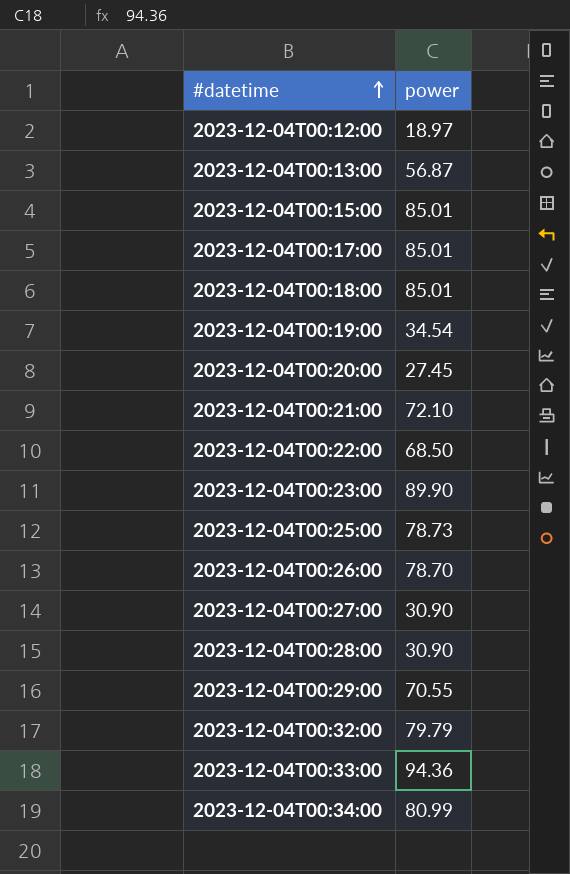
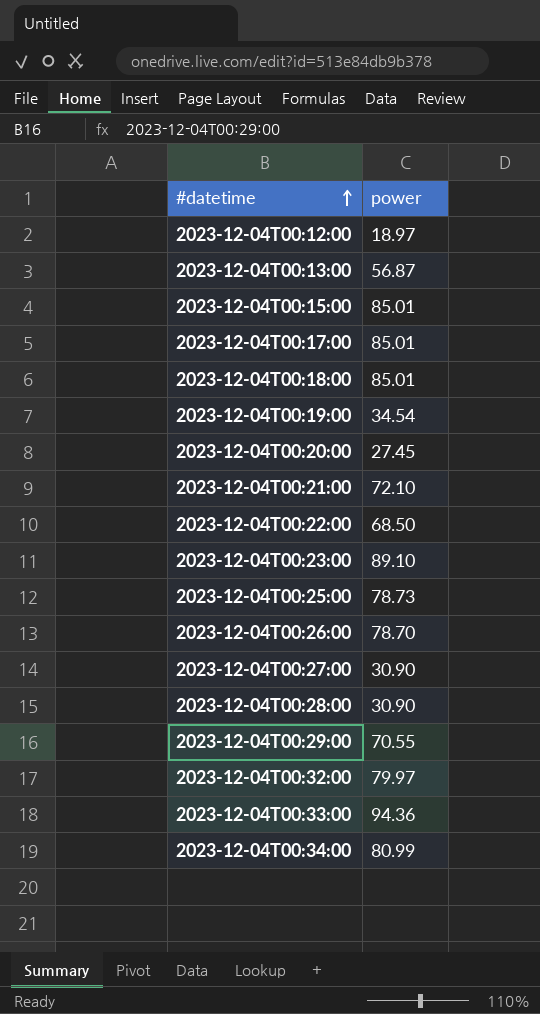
2023-12-04T00:23:00 | power: 89.90 -> 89.10
2023-12-04T00:32:00 | power: 79.79 -> 79.97

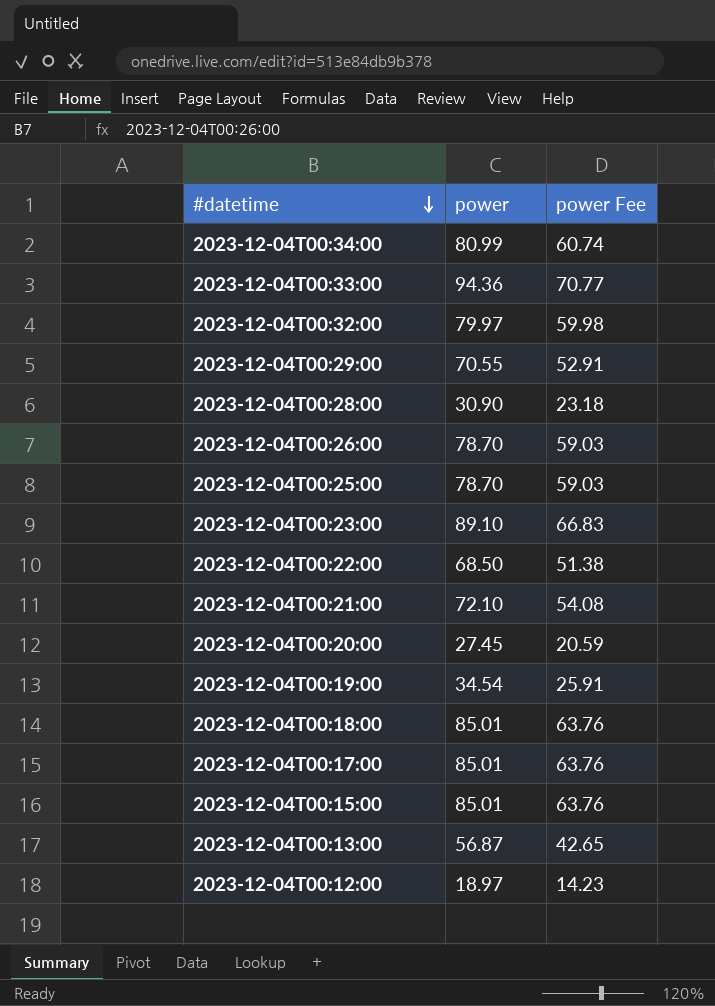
row order: #datetime ascending -> #datetime descending
column power Fee | formula: none -> [power] * 0.75
row 2023-12-04T00:27:00: 30.90 -> none
2023-12-04T00:25:00 | power: 78.73 -> 78.70

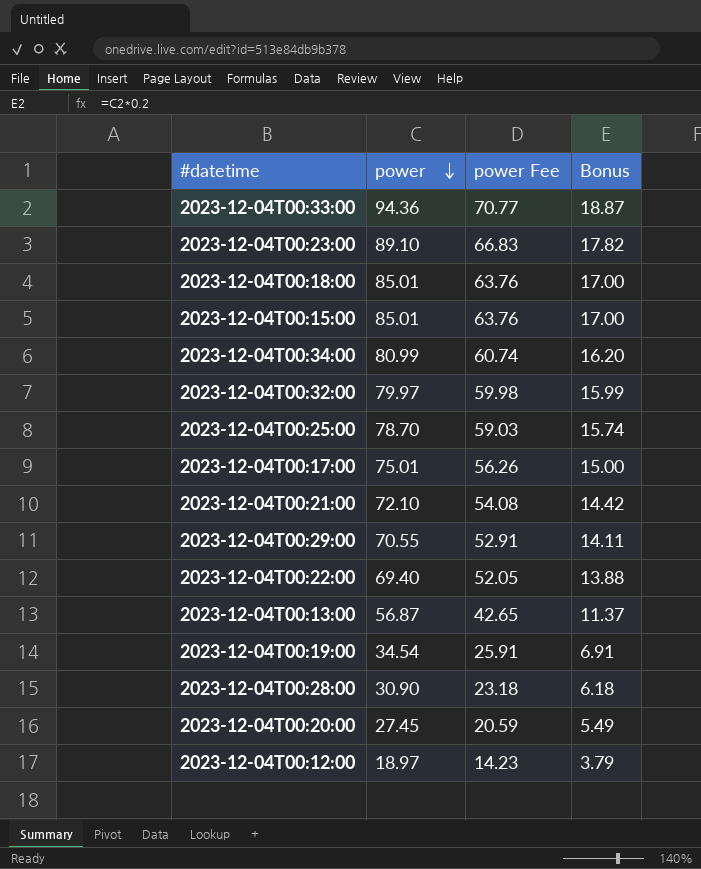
row order: #datetime descending -> power descending
column Bonus | formula: none -> [power] * 0.2
row 2023-12-04T00:26:00: 78.70 | 59.03 -> none
2023-12-04T00:17:00 | power: 85.01 -> 75.01
2023-12-04T00:17:00 | power Fee: 63.76 -> 56.26
2023-12-04T00:22:00 | power: 68.50 -> 69.40
2023-12-04T00:22:00 | power Fee: 51.38 -> 52.05

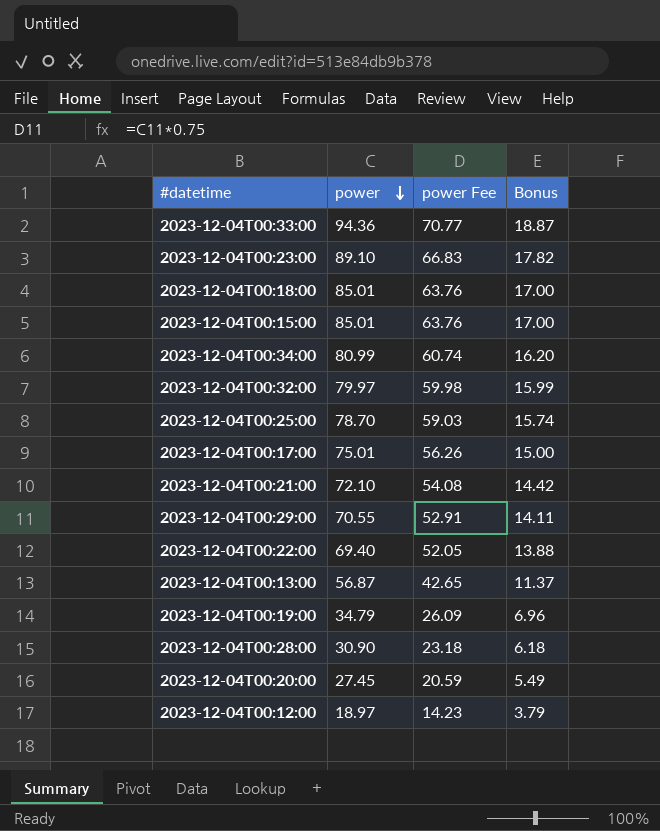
2023-12-04T00:19:00 | power: 34.54 -> 34.79
2023-12-04T00:19:00 | power Fee: 25.91 -> 26.09
2023-12-04T00:19:00 | Bonus: 6.91 -> 6.96

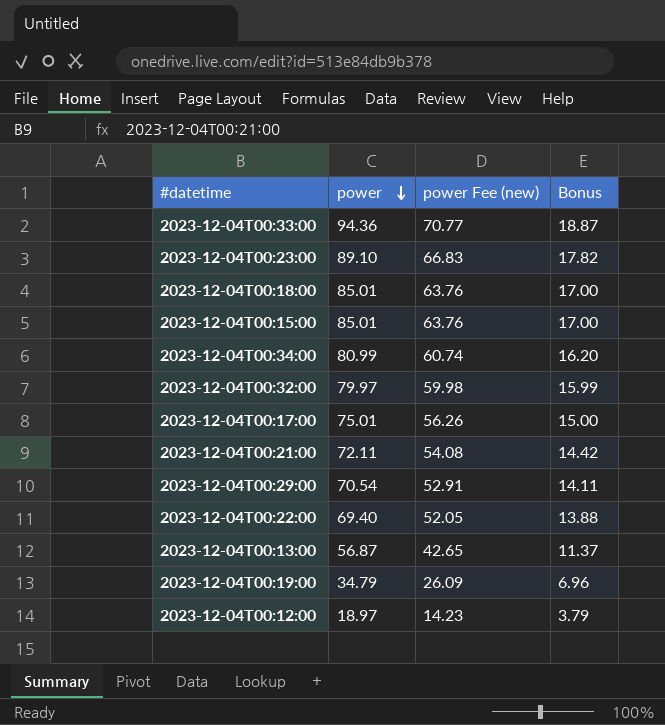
column name: power Fee -> power Fee (new)
row 2023-12-04T00:25:00: 78.70 | 59.03 | 15.74 -> none
row 2023-12-04T00:28:00: 30.90 | 23.18 | 6.18 -> none
row 2023-12-04T00:20:00: 27.45 | 20.59 | 5.49 -> none
2023-12-04T00:21:00 | power: 72.10 -> 72.11
2023-12-04T00:29:00 | power: 70.55 -> 70.54

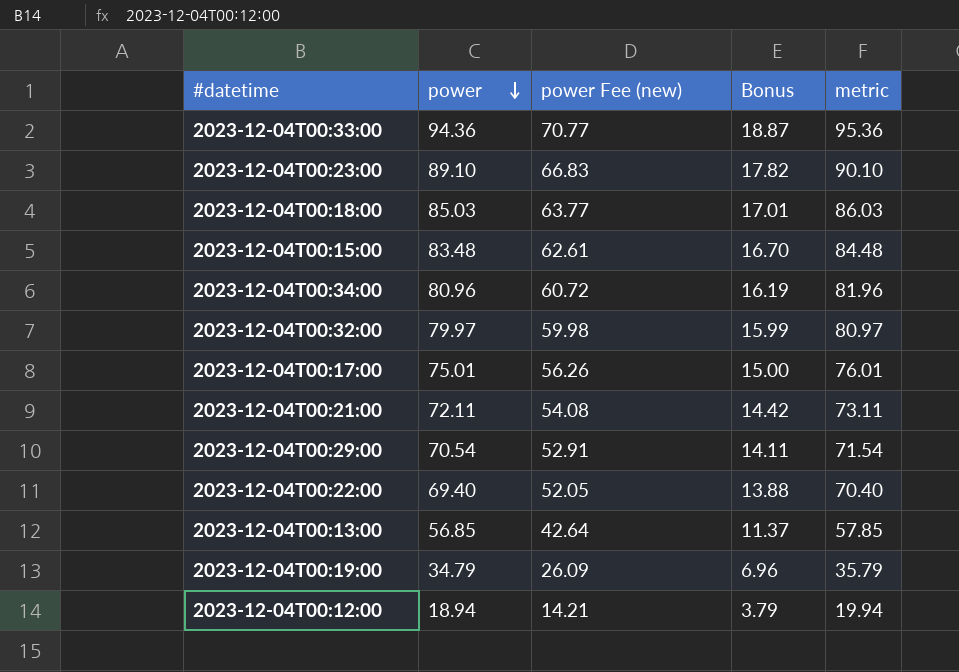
column metric | formula: none -> [power] + 1
2023-12-04T00:18:00 | power: 85.01 -> 85.03
2023-12-04T00:18:00 | power Fee (new): 63.76 -> 63.77
2023-12-04T00:18:00 | Bonus: 17.00 -> 17.01
2023-12-04T00:15:00 | power: 85.01 -> 83.48
2023-12-04T00:15:00 | power Fee (new): 63.76 -> 62.61
2023-12-04T00:15:00 | Bonus: 17.00 -> 16.70
2023-12-04T00:34:00 | power: 80.99 -> 80.96
2023-12-04T00:34:00 | power Fee (new): 60.74 -> 60.72
2023-12-04T00:34:00 | Bonus: 16.20 -> 16.19
2023-12-04T00:13:00 | power: 56.87 -> 56.85
2023-12-04T00:13:00 | power Fee (new): 42.65 -> 42.64
2023-12-04T00:12:00 | power: 18.97 -> 18.94
2023-12-04T00:12:00 | power Fee (new): 14.23 -> 14.21

